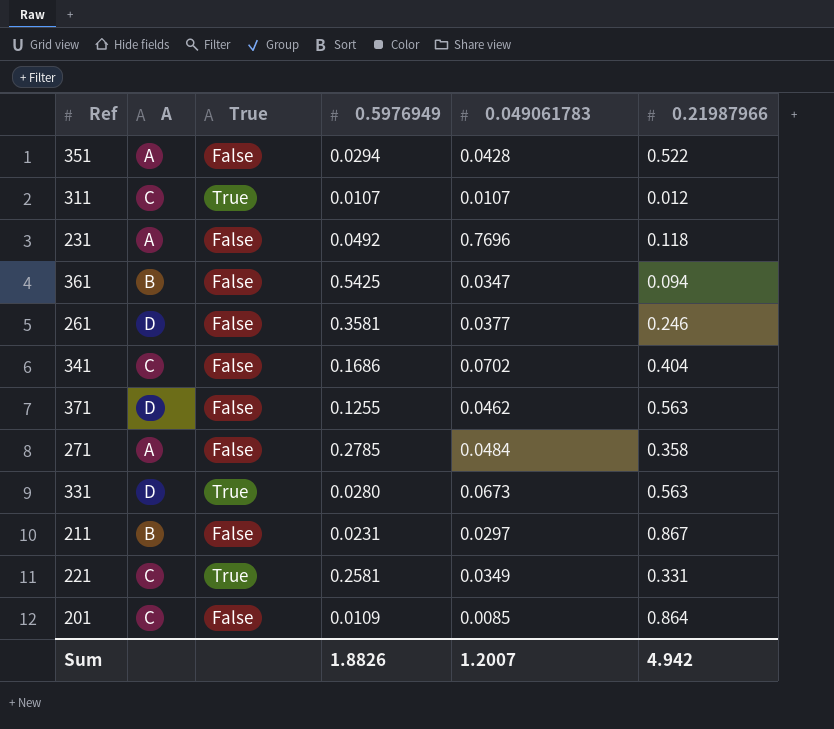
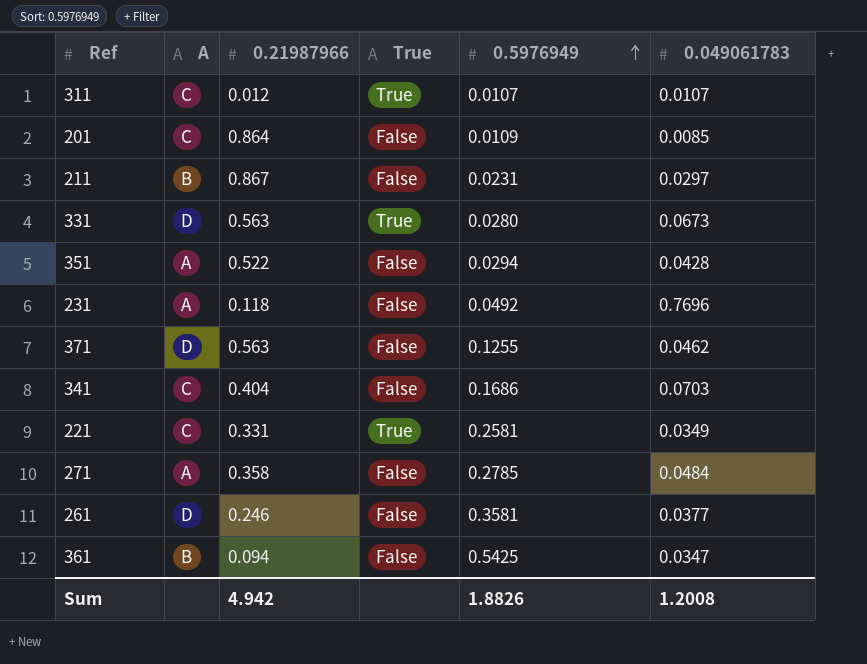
row order: none -> 0.5976949 ascending
column 0.21987966 | position: 6 -> 3
341 | 0.049061783: 0.0702 -> 0.0703
Sum | 0.049061783: 1.2007 -> 1.2008

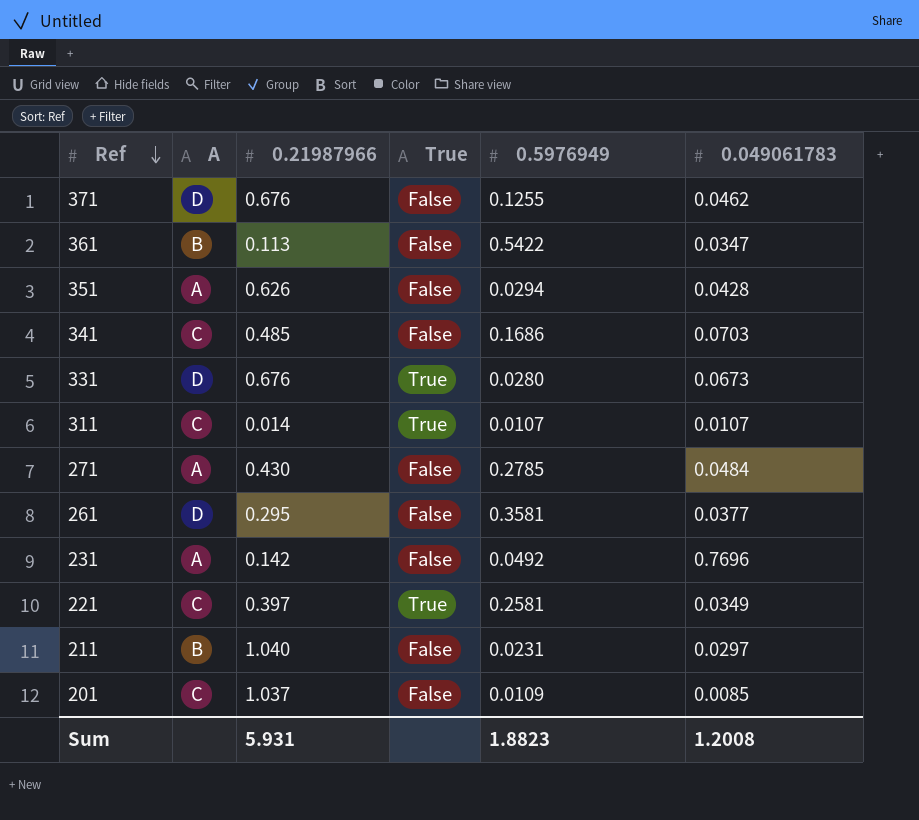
row order: 0.5976949 ascending -> Ref descending
371 | 0.21987966: 0.563 -> 0.676
361 | 0.21987966: 0.094 -> 0.113
361 | 0.5976949: 0.5425 -> 0.5422
351 | 0.21987966: 0.522 -> 0.626
341 | 0.21987966: 0.404 -> 0.485
331 | 0.21987966: 0.563 -> 0.676
311 | 0.21987966: 0.012 -> 0.014
271 | 0.21987966: 0.358 -> 0.430
261 | 0.21987966: 0.246 -> 0.295
231 | 0.21987966: 0.118 -> 0.142
221 | 0.21987966: 0.331 -> 0.397
211 | 0.21987966: 0.867 -> 1.040
201 | 0.21987966: 0.864 -> 1.037
Sum | 0.21987966: 4.942 -> 5.931
Sum | 0.5976949: 1.8826 -> 1.8823

